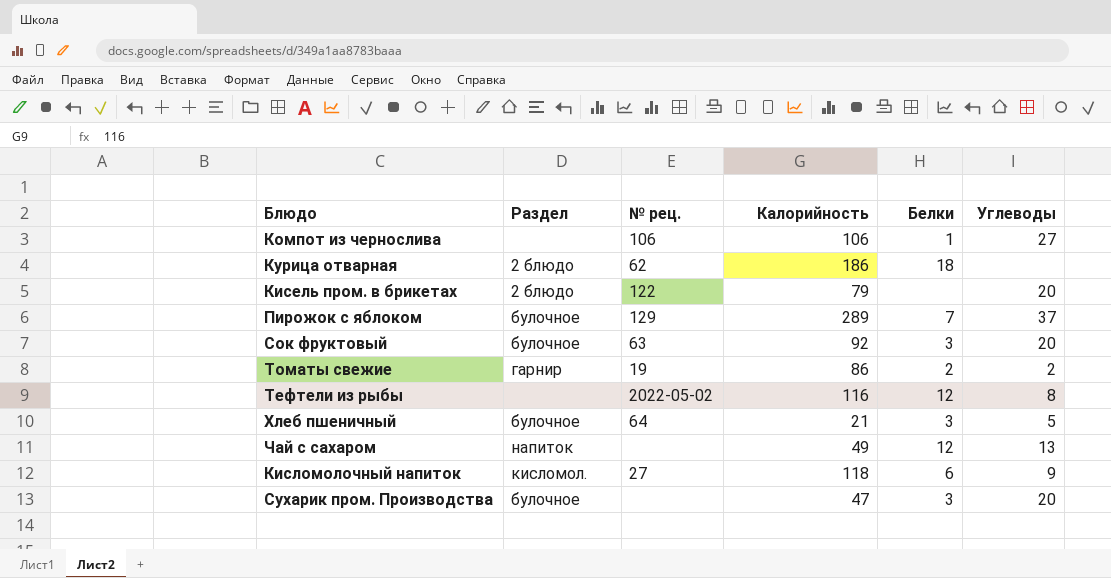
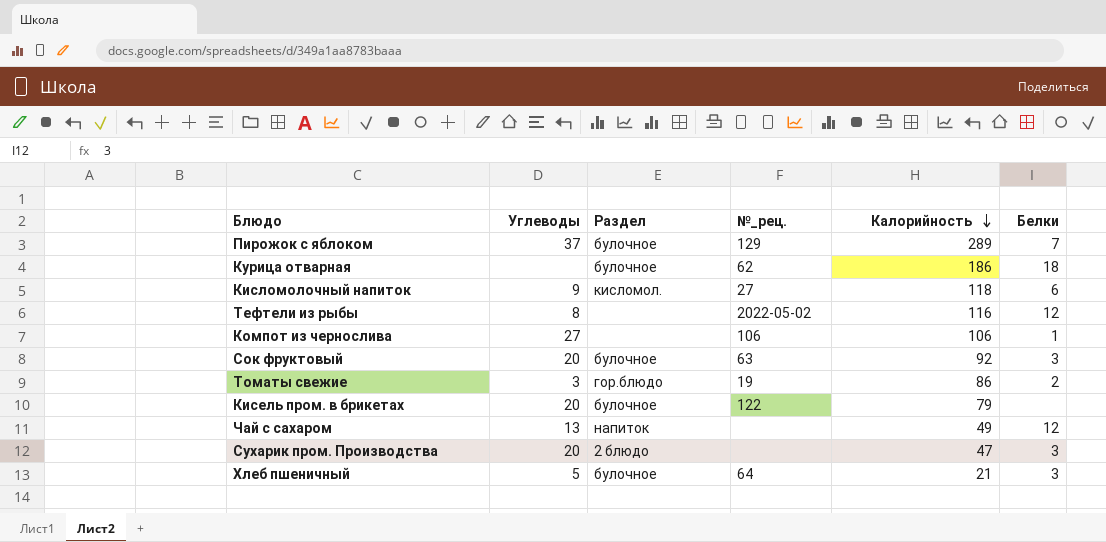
row order: none -> Калорийность descending
column Углеводы | position: 6 -> 2
column name: № рец. -> №_рец.
Курица отварная | Раздел: 2 блюдо -> булочное
Томаты свежие | Углеводы: 2 -> 3
Томаты свежие | Раздел: гарнир -> гор.блюдо
Кисель пром. в брикетах | Раздел: 2 блюдо -> булочное
Сухарик пром. Производства | Раздел: булочное -> 2 блюдо

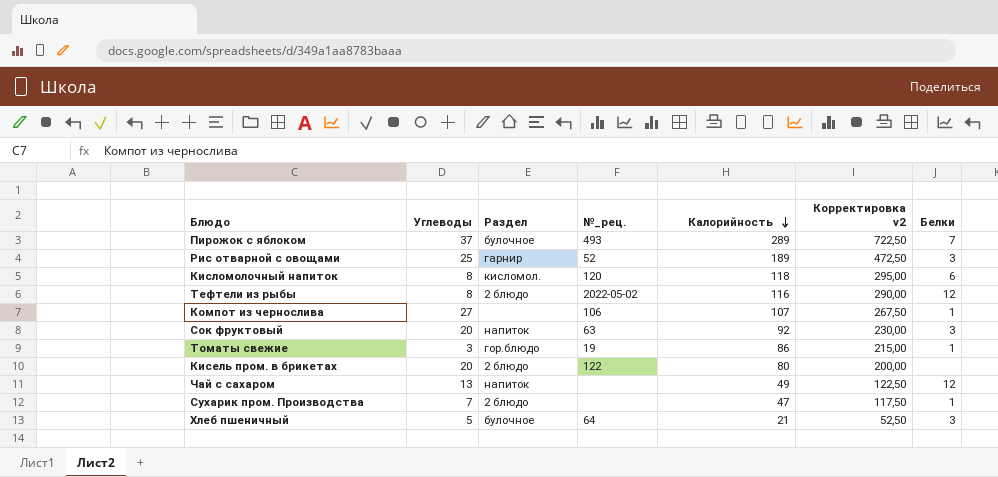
column Корректировка v2 | formula: none -> [Калорийность] * 2,5
row Курица отварная: none | булочное | 62 | 186 | 18 -> none
Пирожок с яблоком | №_рец.: 129 -> 493
row Рис отварной с овощами: none -> 25 | гарнир | 52 | 189 | 472,50 | 3
Кисломолочный напиток | Углеводы: 9 -> 8
Кисломолочный напиток | №_рец.: 27 -> 120
Тефтели из рыбы | Раздел: none -> 2 блюдо
Компот из чернослива | Калорийность: 106 -> 107
Сок фруктовый | Раздел: булочное -> напиток
Томаты свежие | Белки: 2 -> 1
Кисель пром. в брикетах | Раздел: булочное -> 2 блюдо
Кисель пром. в брикетах | Калорийность: 79 -> 80
Сухарик пром. Производства | Углеводы: 20 -> 7
Сухарик пром. Производства | Белки: 3 -> 1

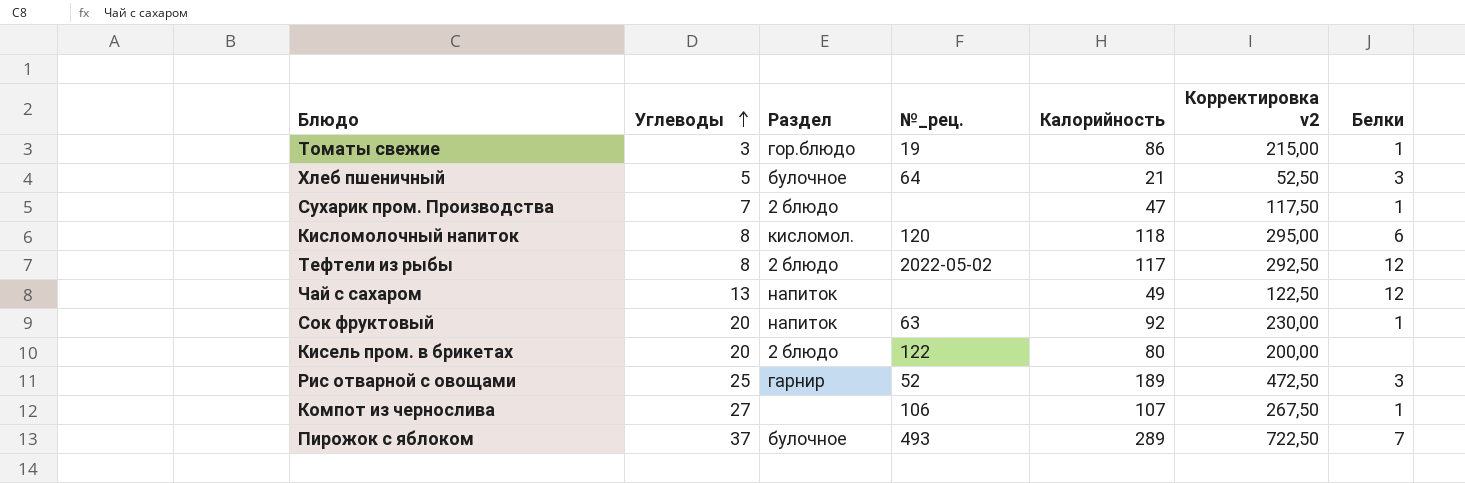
row order: Калорийность descending -> Углеводы ascending
Тефтели из рыбы | Калорийность: 116 -> 117
Тефтели из рыбы | Корректировка v2: 290,00 -> 292,50
Сок фруктовый | Белки: 3 -> 1

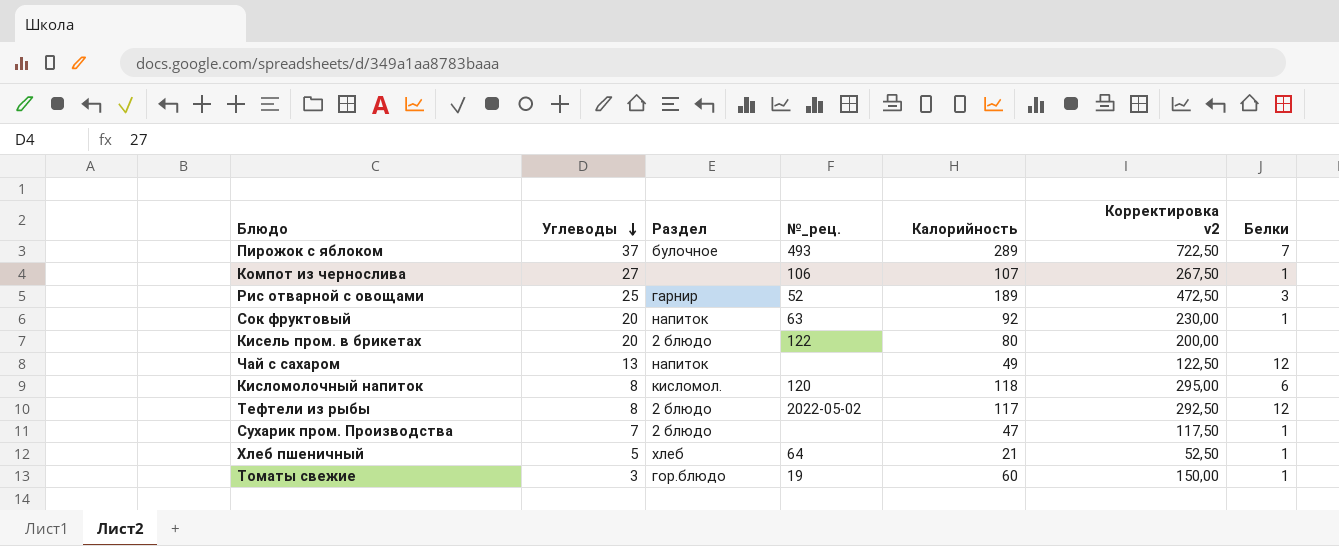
row order: Углеводы ascending -> Углеводы descending
Хлеб пшеничный | Раздел: булочное -> хлеб
Хлеб пшеничный | Белки: 3 -> 1
Томаты свежие | Калорийность: 86 -> 60
Томаты свежие | Корректировка v2: 215,00 -> 150,00

